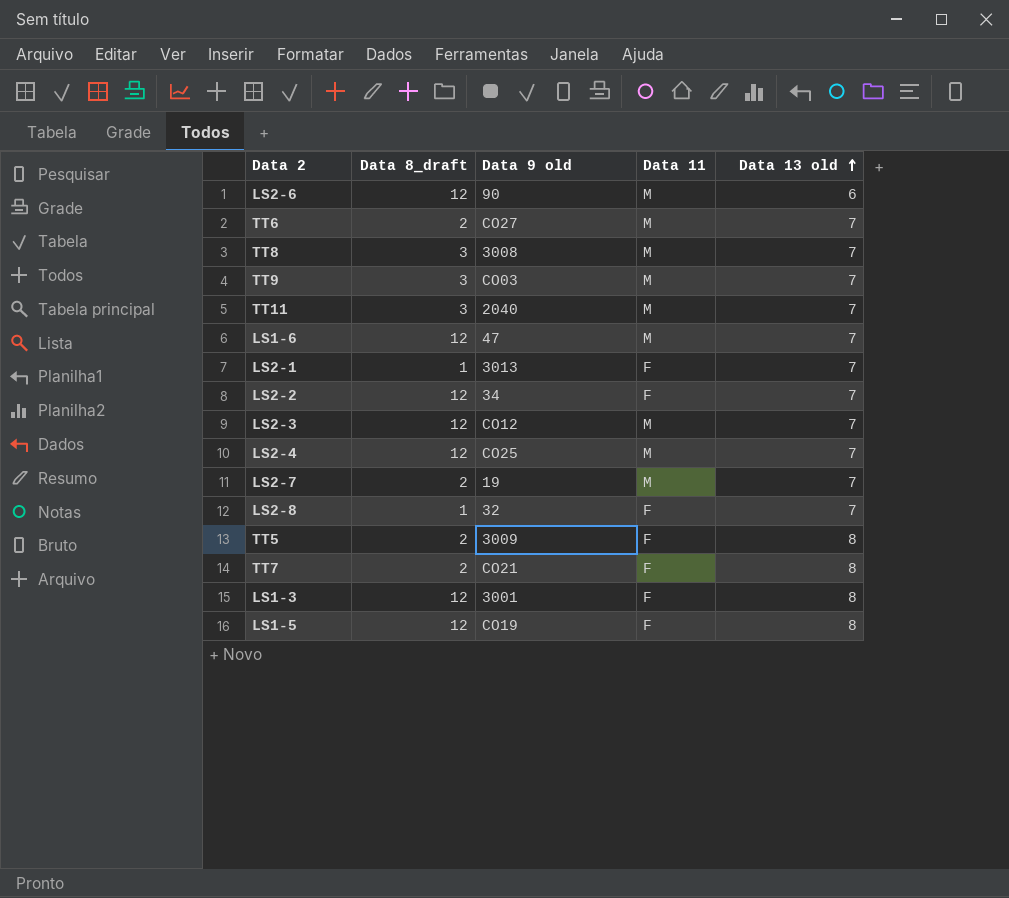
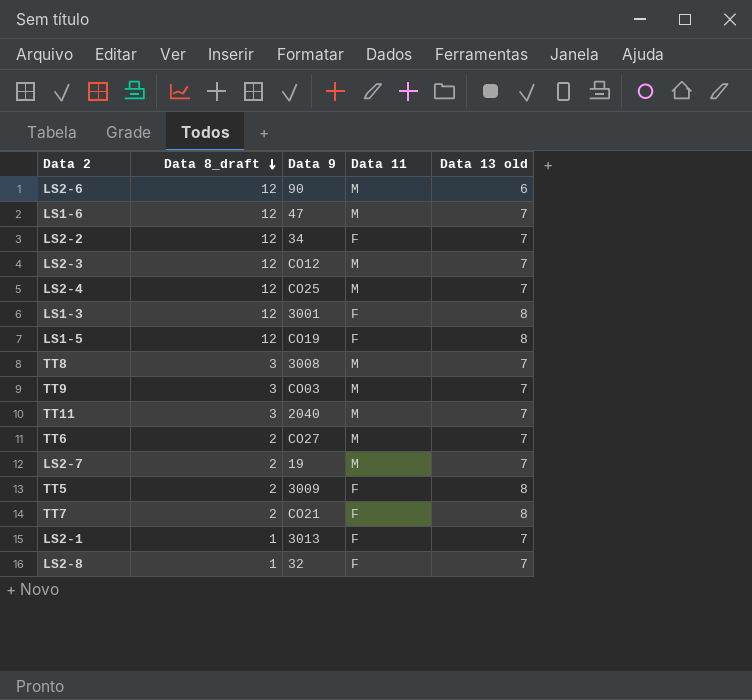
row order: Data 13 old ascending -> Data 8_draft descending
column name: Data 9 old -> Data 9

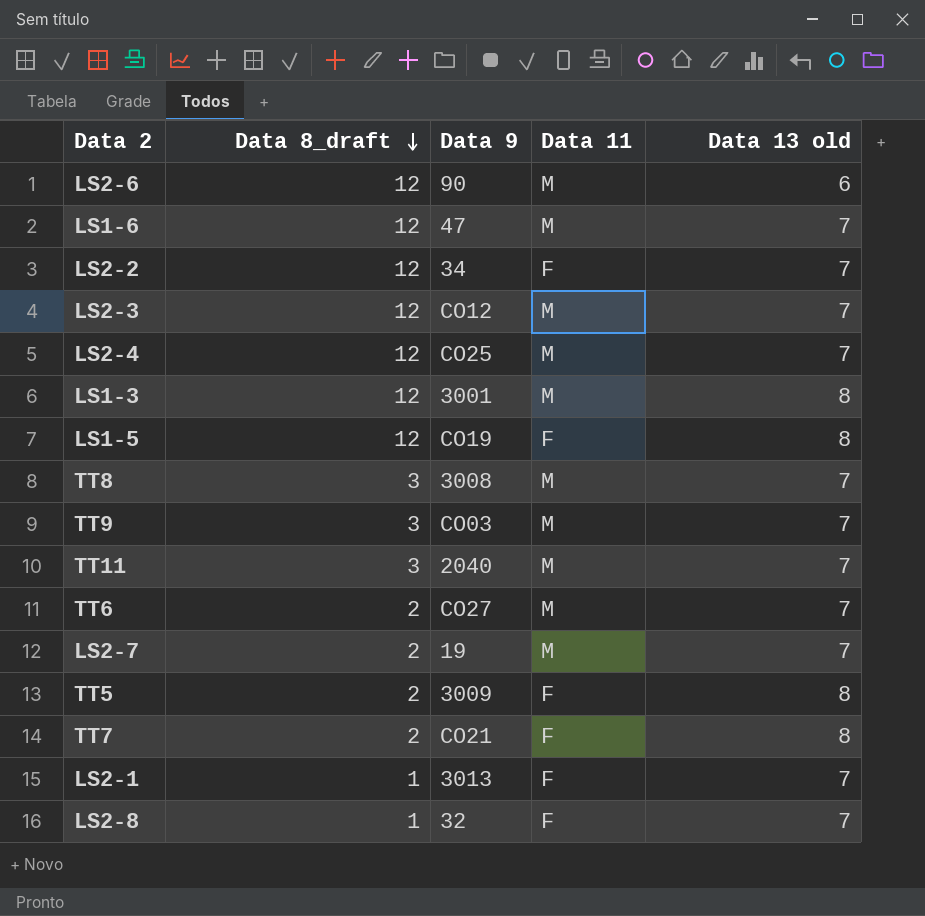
LS1-3 | Data 11: F -> M

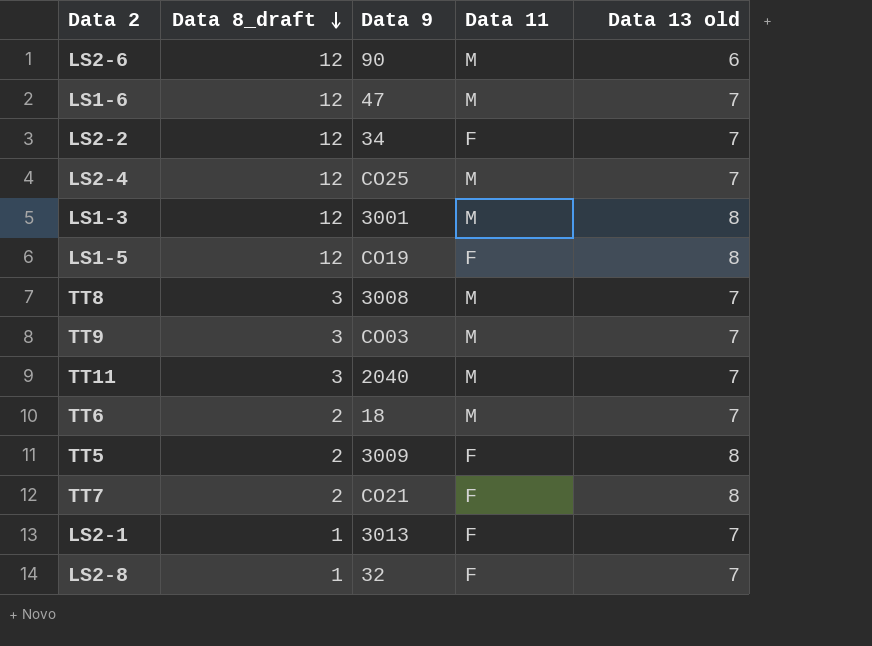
row LS2-3: 12 | CO12 | M | 7 -> none
row LS2-7: 2 | 19 | M | 7 -> none
TT6 | Data 9: CO27 -> 18

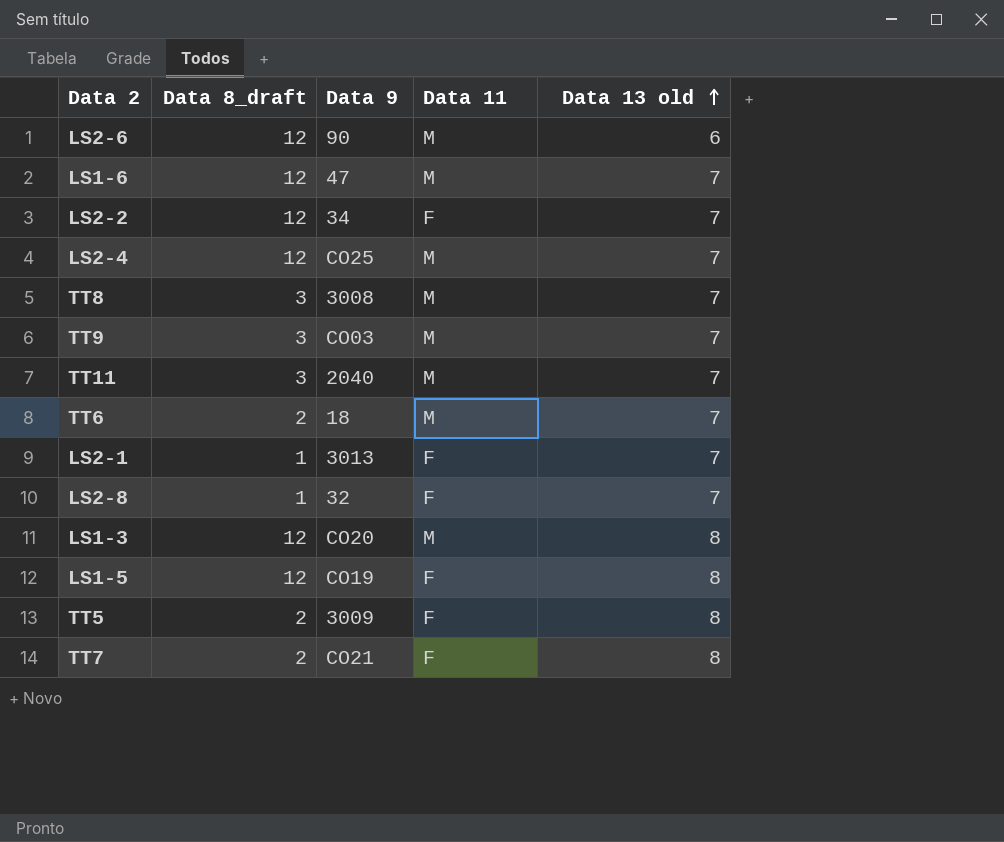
row order: Data 8_draft descending -> Data 13 old ascending
LS1-3 | Data 9: 3001 -> CO20

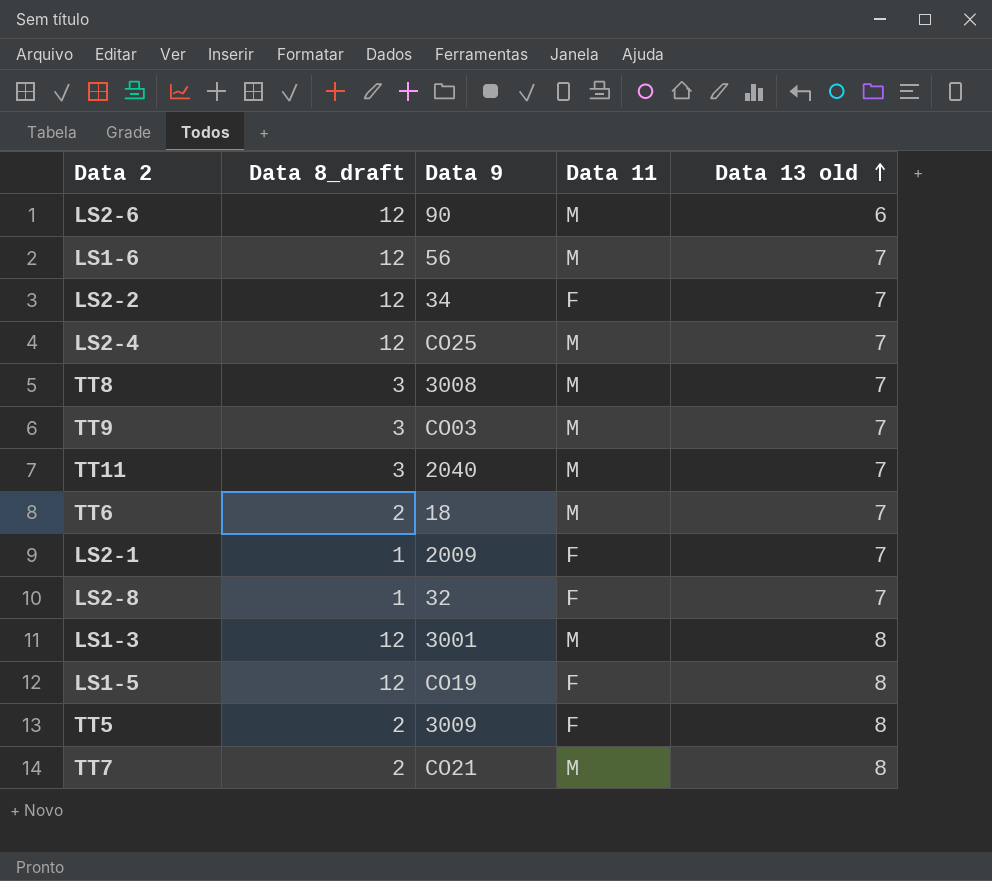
LS1-6 | Data 9: 47 -> 56
LS2-1 | Data 9: 3013 -> 2009
LS1-3 | Data 9: CO20 -> 3001
TT7 | Data 11: F -> M

